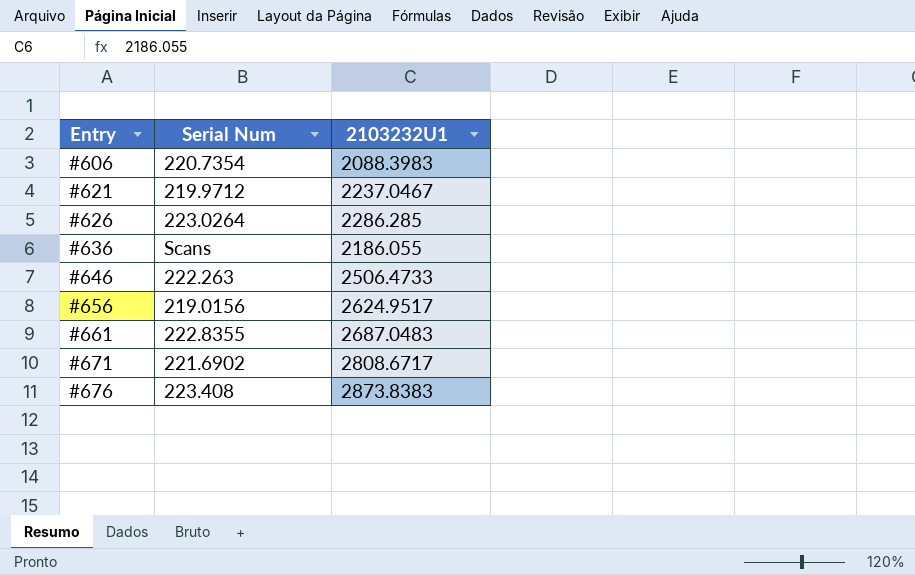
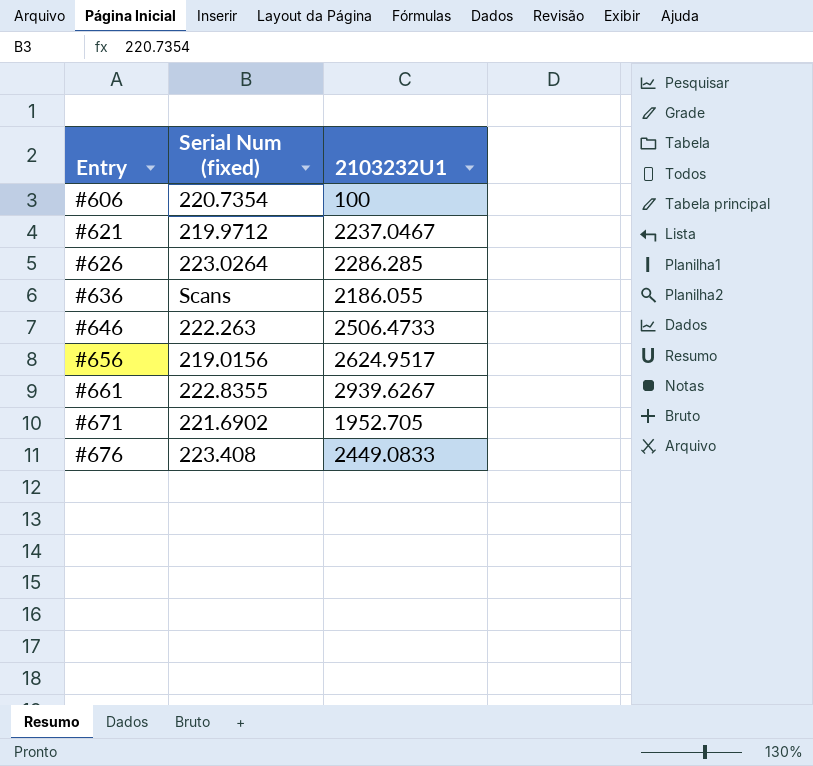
column name: Serial Num -> Serial Num (fixed)
#606 | 2103232U1: 2088.3983 -> 100
#661 | 2103232U1: 2687.0483 -> 2939.6267
#671 | 2103232U1: 2808.6717 -> 1952.705
#676 | 2103232U1: 2873.8383 -> 2449.0833

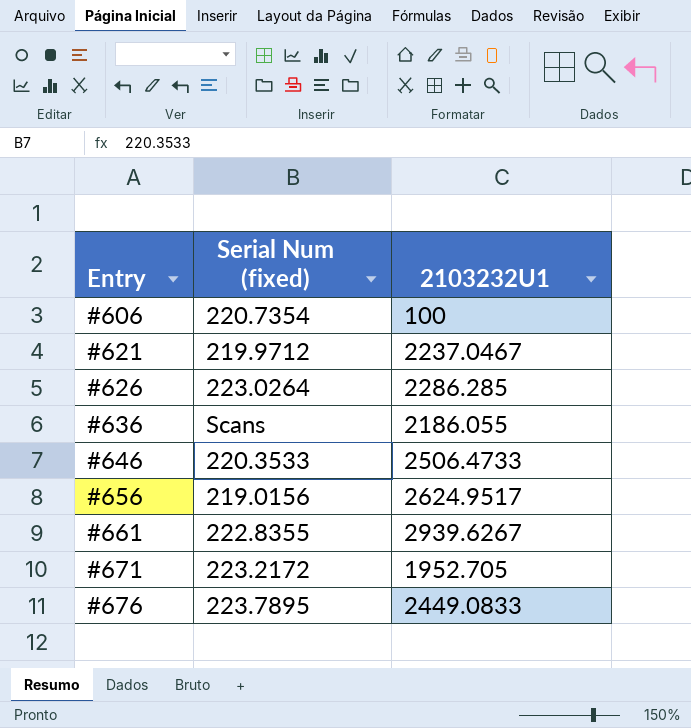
#646 | Serial Num (fixed): 222.263 -> 220.3533
#671 | Serial Num (fixed): 221.6902 -> 223.2172
#676 | Serial Num (fixed): 223.408 -> 223.7895

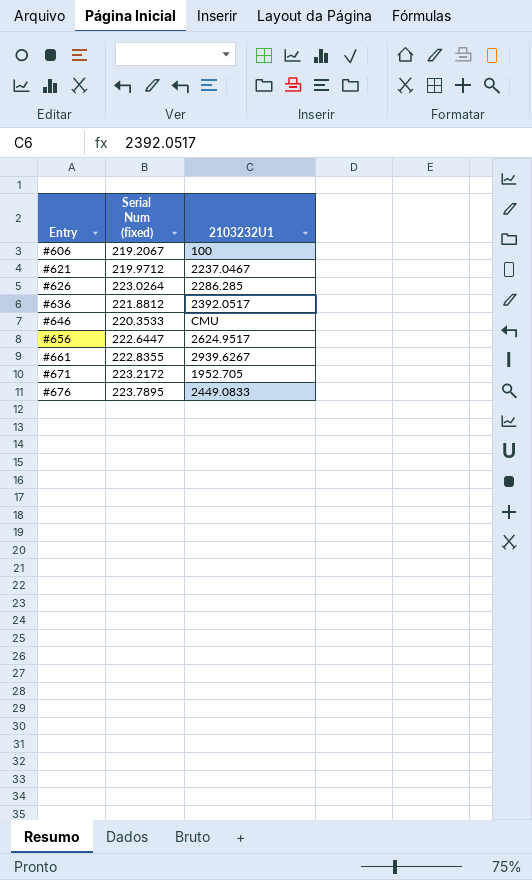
#606 | Serial Num (fixed): 220.7354 -> 219.2067
#636 | Serial Num (fixed): Scans -> 221.8812
#636 | 2103232U1: 2186.055 -> 2392.0517
#646 | 2103232U1: 2506.4733 -> CMU
#656 | Serial Num (fixed): 219.0156 -> 222.6447

